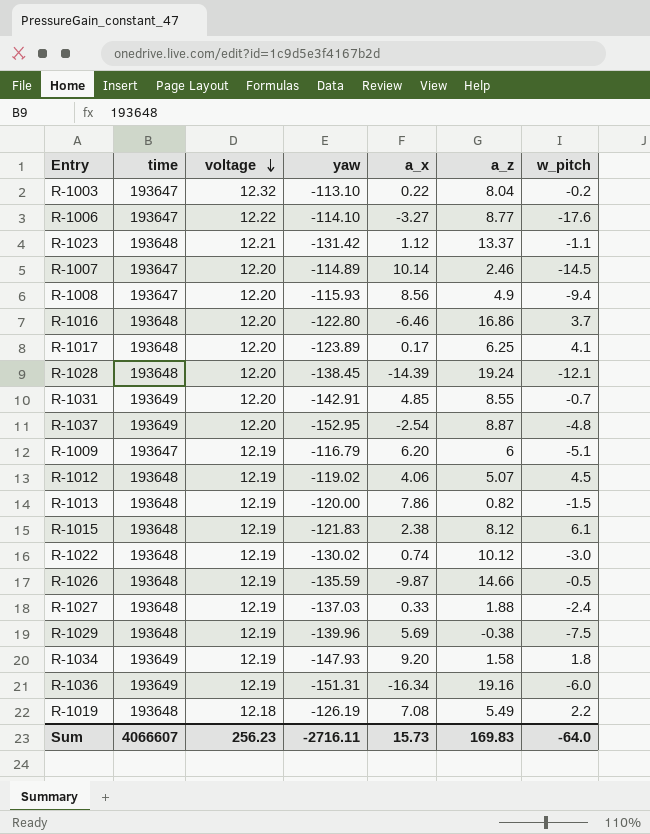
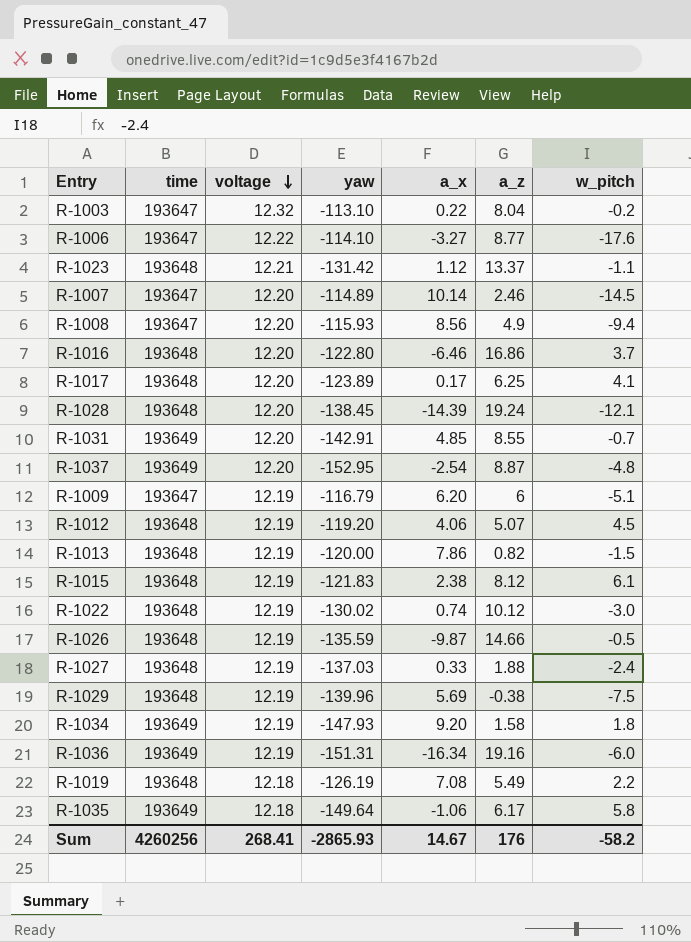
R-1012 | yaw: -119.02 -> -119.20
row R-1035: none -> 193649 | 12.18 | -149.64 | -1.06 | 6.17 | 5.8
Sum | time: 4066607 -> 4260256
Sum | voltage: 256.23 -> 268.41
Sum | yaw: -2716.11 -> -2865.93
Sum | a_x: 15.73 -> 14.67
Sum | a_z: 169.83 -> 176
Sum | w_pitch: -64.0 -> -58.2

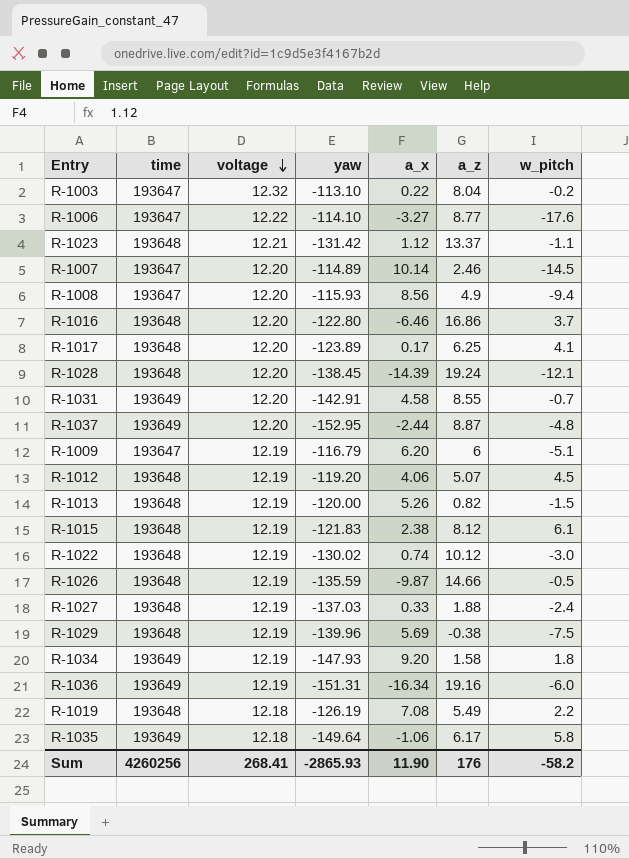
R-1031 | a_x: 4.85 -> 4.58
R-1037 | a_x: -2.54 -> -2.44
R-1013 | a_x: 7.86 -> 5.26
Sum | a_x: 14.67 -> 11.90

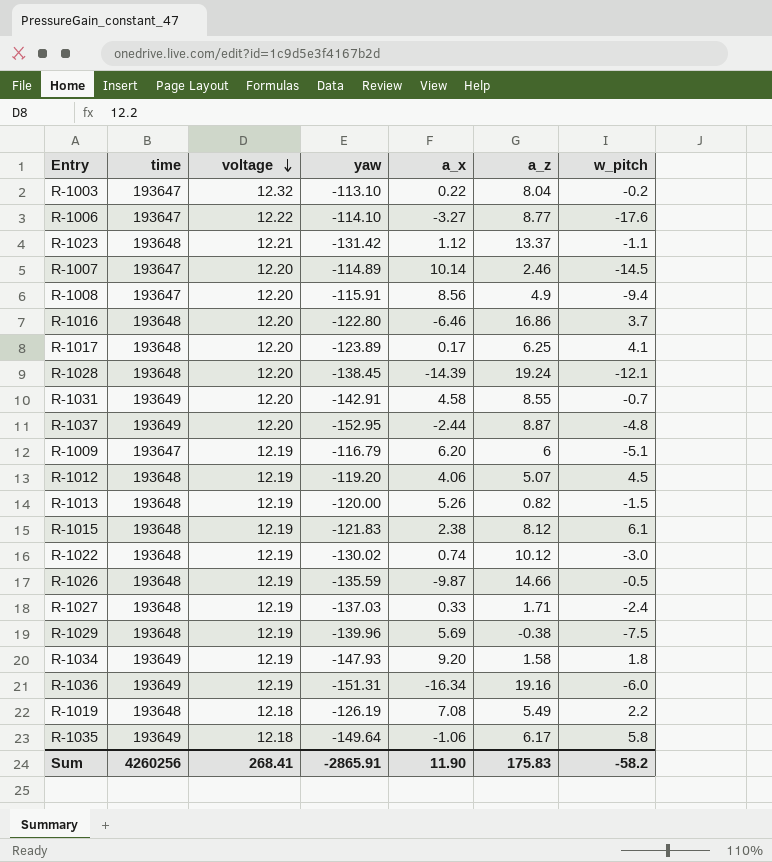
R-1008 | yaw: -115.93 -> -115.91
R-1027 | a_z: 1.88 -> 1.71
Sum | yaw: -2865.93 -> -2865.91
Sum | a_z: 176 -> 175.83

